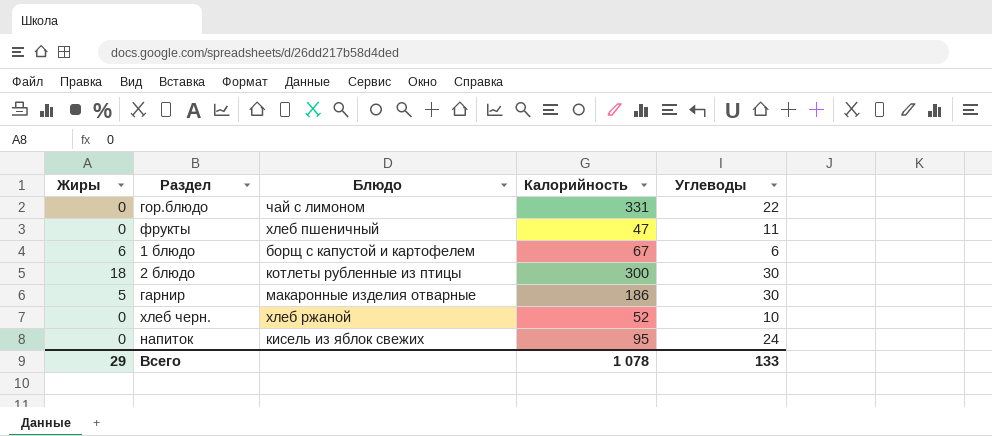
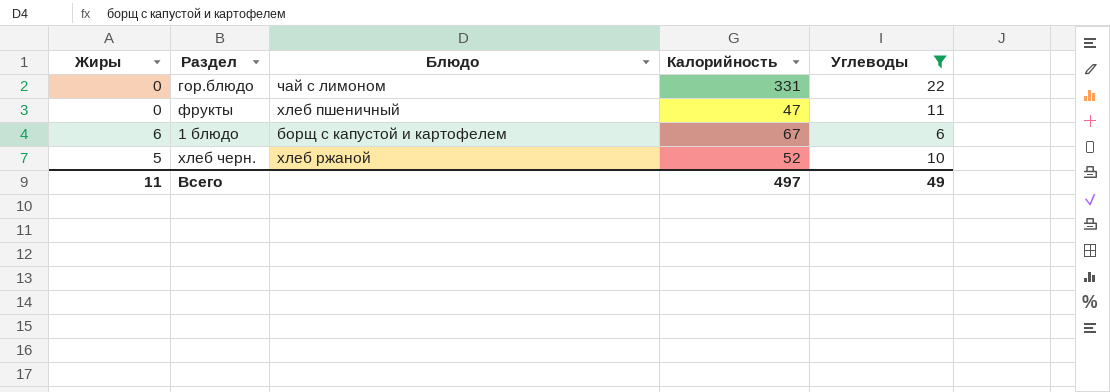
filter: none -> Углеводы <= 22
хлеб черн. | Жиры: 0 -> 5
Всего | Жиры: 29 -> 11
Всего | Калорийность: 1 078 -> 497
Всего | Углеводы: 133 -> 49

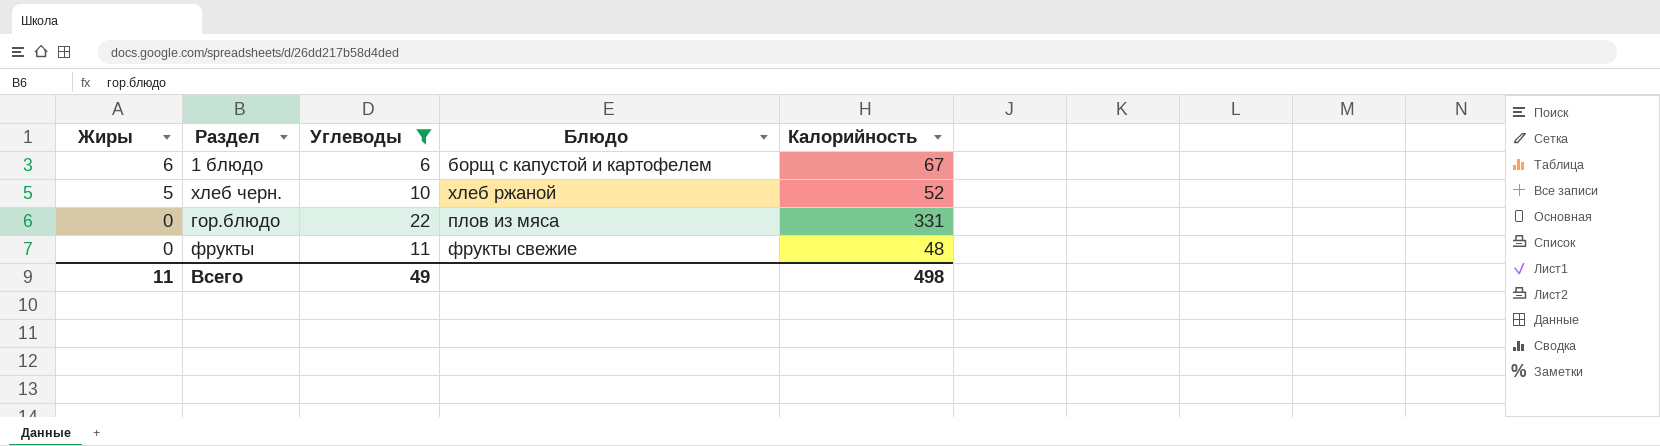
row order: none -> Жиры descending
column Углеводы | position: 5 -> 3
гор.блюдо | Блюдо: чай с лимоном -> плов из мяса
фрукты | Блюдо: хлеб пшеничный -> фрукты свежие
фрукты | Калорийность: 47 -> 48
Всего | Калорийность: 497 -> 498

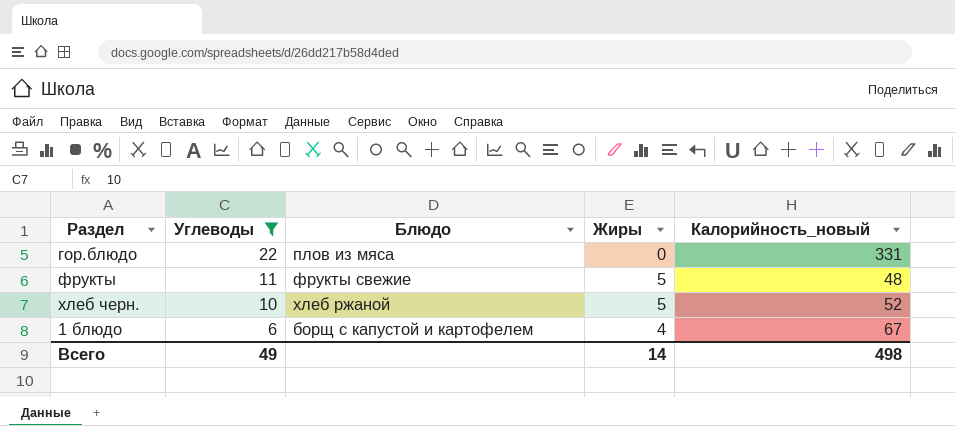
row order: Жиры descending -> Углеводы descending
column Жиры | position: 1 -> 4
column name: Калорийность -> Калорийность_новый
фрукты | Жиры: 0 -> 5
1 блюдо | Жиры: 6 -> 4
Всего | Жиры: 11 -> 14

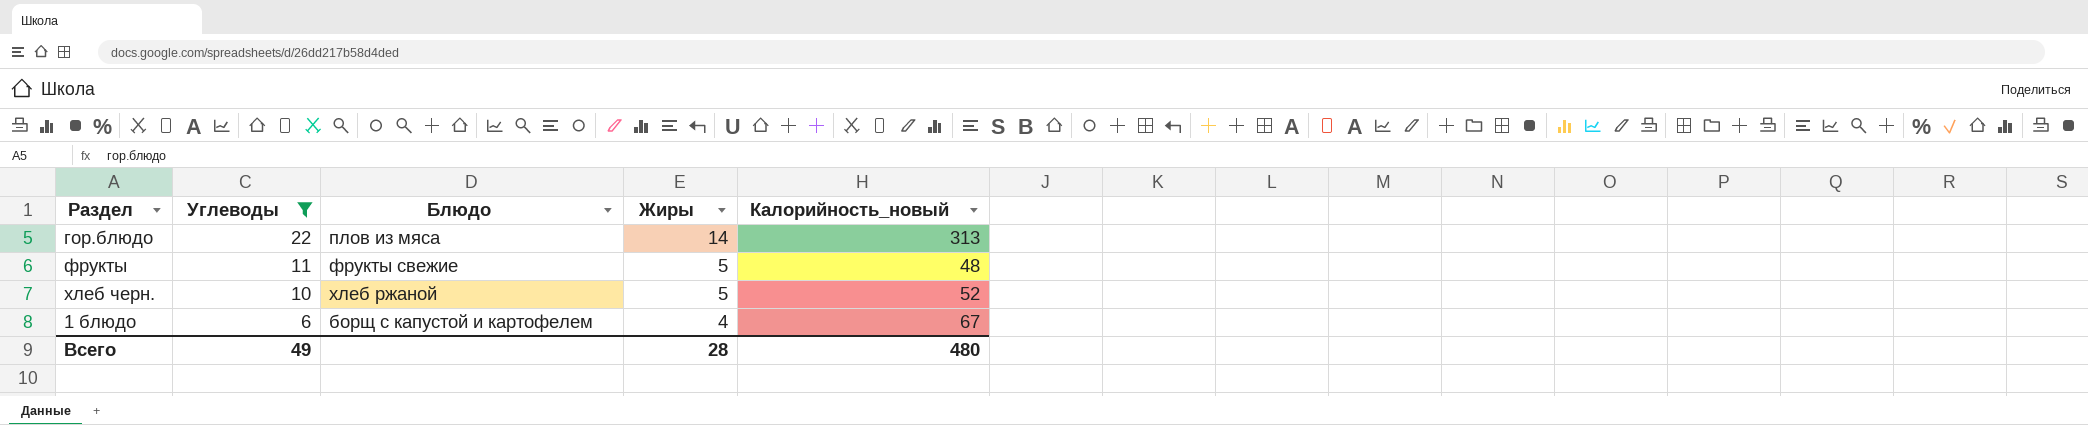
гор.блюдо | Жиры: 0 -> 14
гор.блюдо | Калорийность_новый: 331 -> 313
Всего | Жиры: 14 -> 28
Всего | Калорийность_новый: 498 -> 480

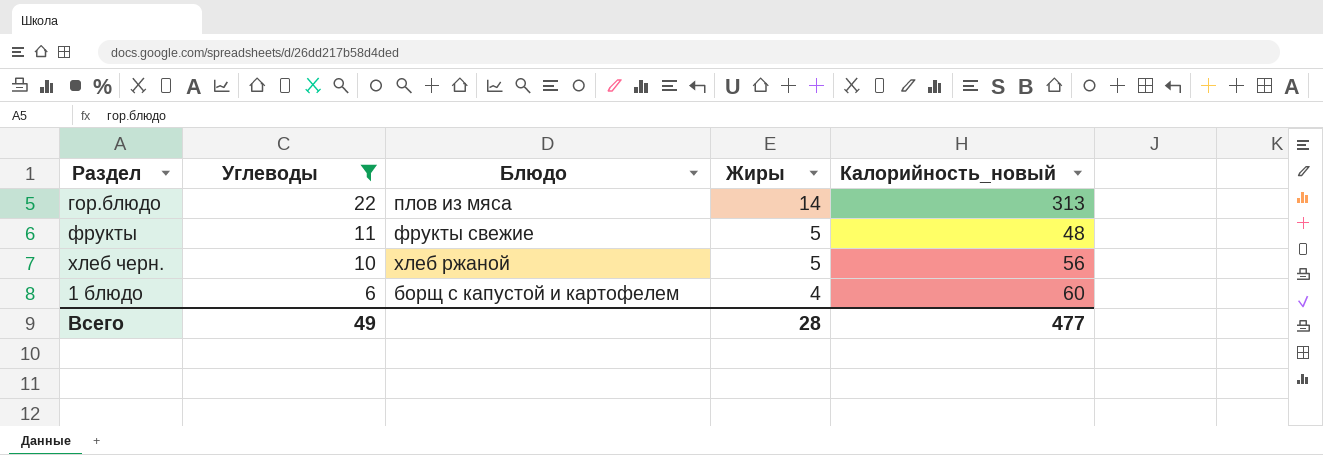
хлеб черн. | Калорийность_новый: 52 -> 56
1 блюдо | Калорийность_новый: 67 -> 60
Всего | Калорийность_новый: 480 -> 477

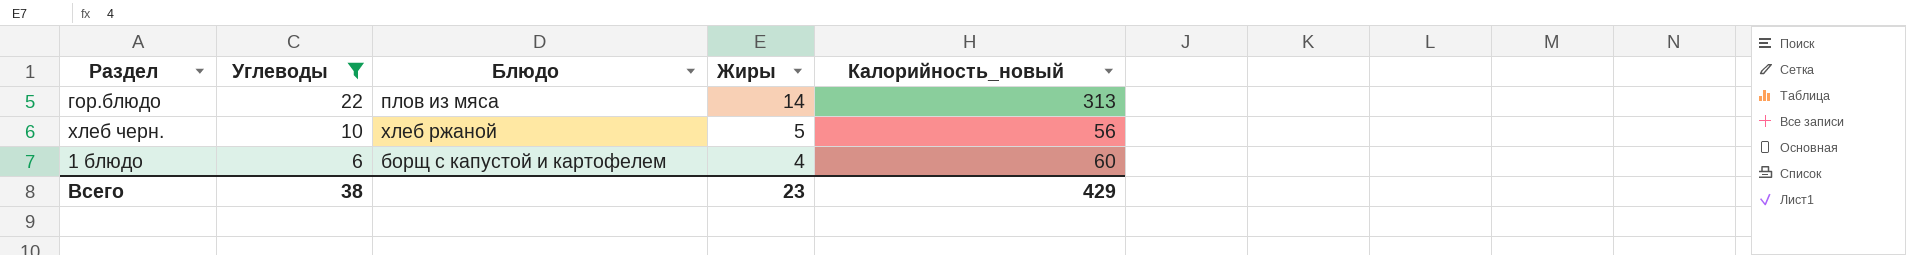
row фрукты: 11 | фрукты свежие | 5 | 48 -> none
Всего | Углеводы: 49 -> 38
Всего | Жиры: 28 -> 23
Всего | Калорийность_новый: 477 -> 429

